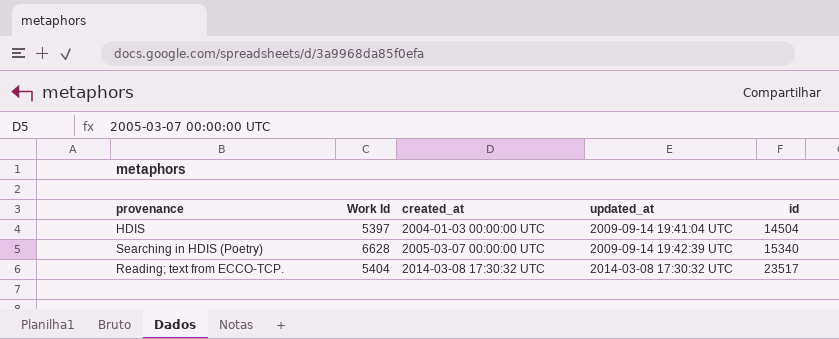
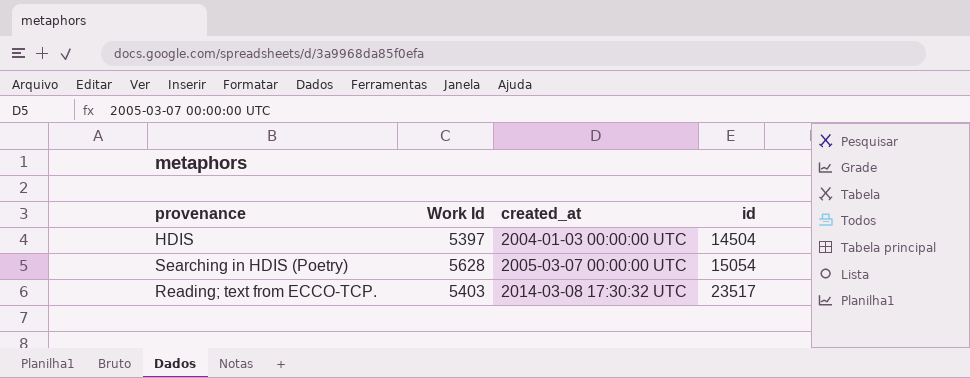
column updated_at | position: 4 -> none
Searching in HDIS (Poetry) | Work Id: 6628 -> 5628
Searching in HDIS (Poetry) | id: 15340 -> 15054
Reading; text from ECCO-TCP. | Work Id: 5404 -> 5403

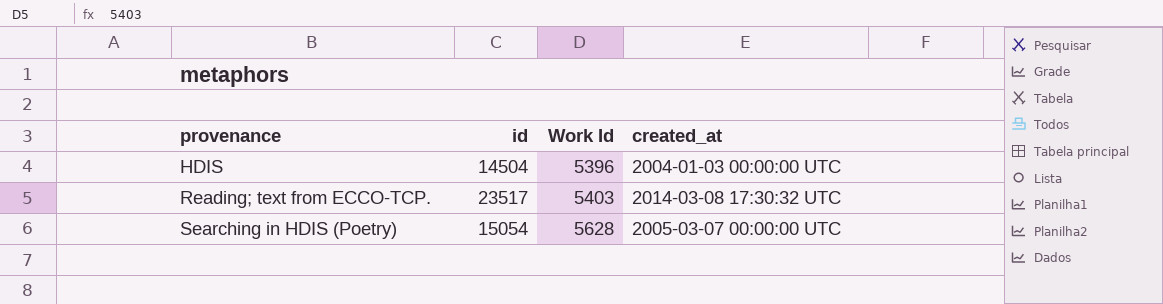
row order: created_at ascending -> provenance ascending
column id | position: 4 -> 2
HDIS | Work Id: 5397 -> 5396

